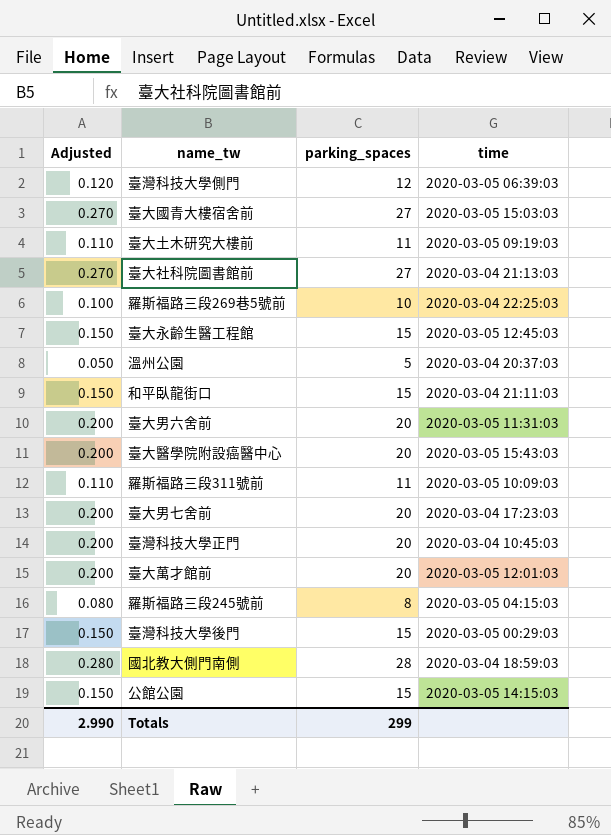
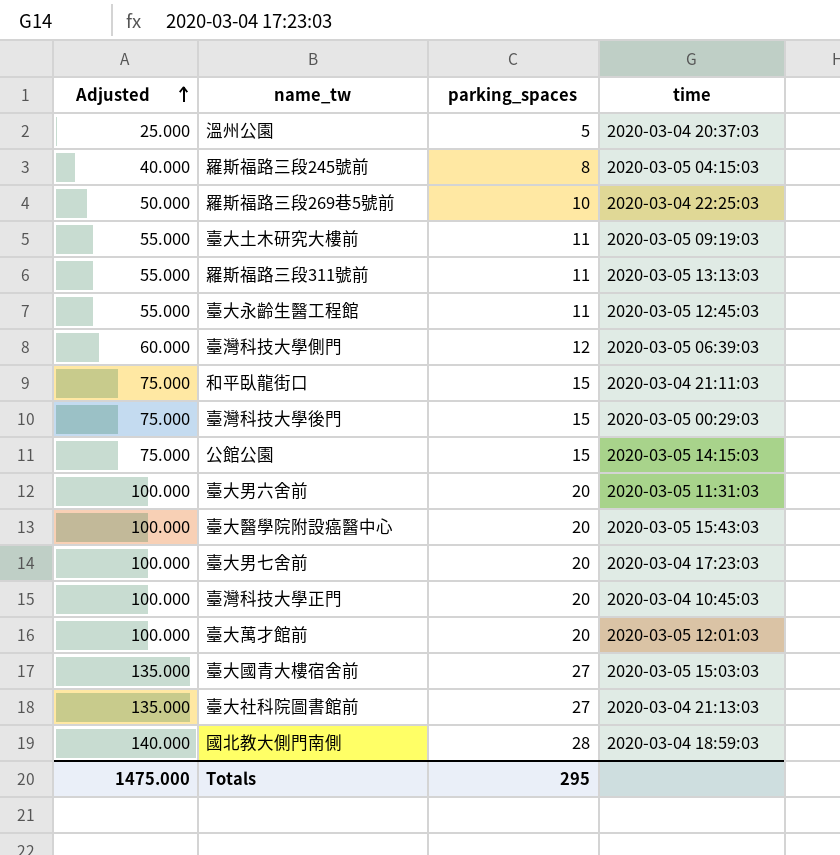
row order: none -> Adjusted ascending
column Adjusted | formula: [parking_spaces] * 0.01 -> [parking_spaces] * 5
羅斯福路三段311號前 | time: 2020-03-05 10:09:03 -> 2020-03-05 13:13:03
臺大永齡生醫工程館 | parking_spaces: 15 -> 11
Totals | Adjusted: 2.990 -> 1475.000
Totals | parking_spaces: 299 -> 295

